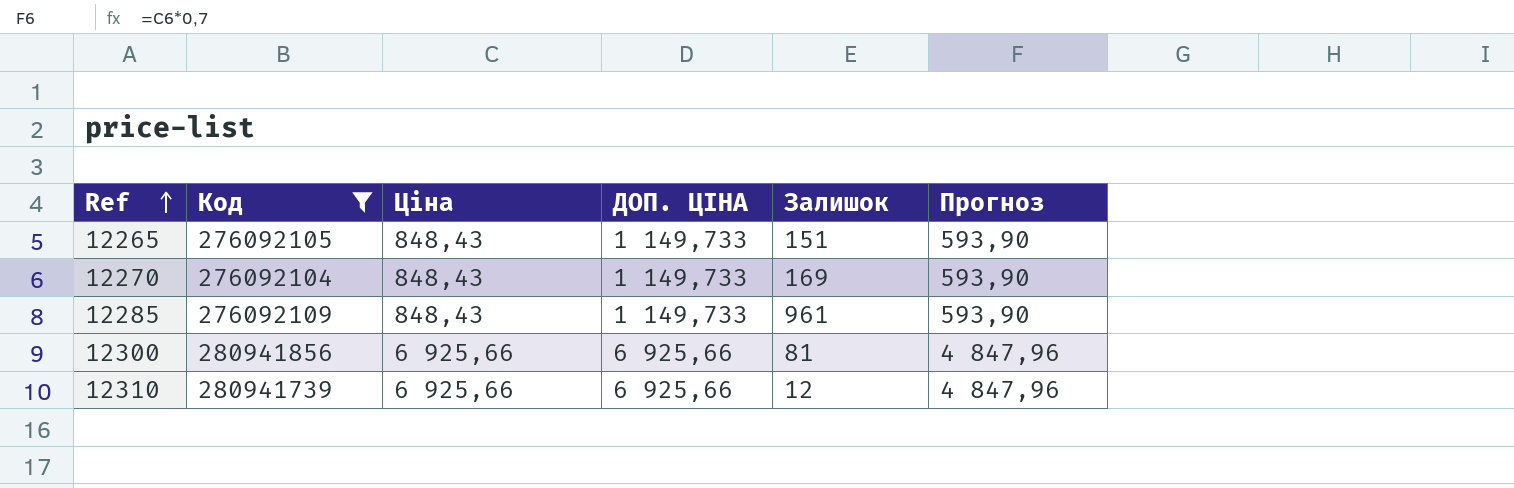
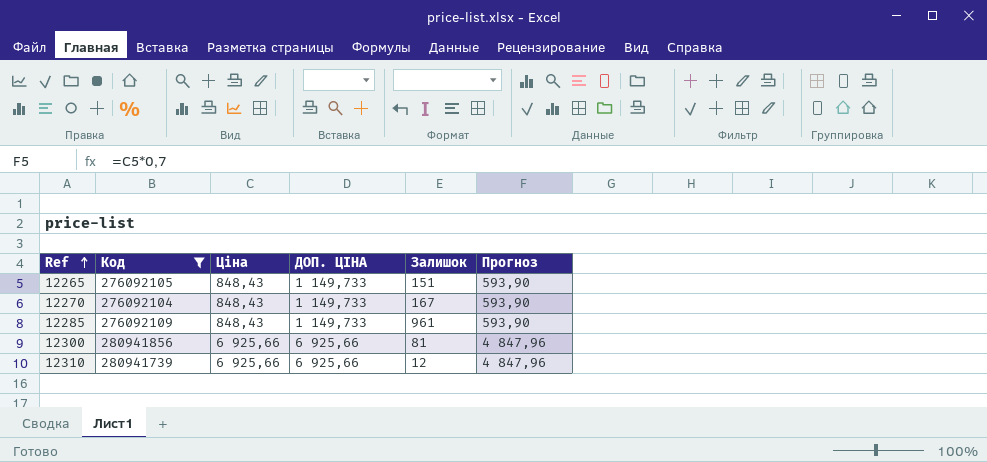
12270 | Залишок: 169 -> 167

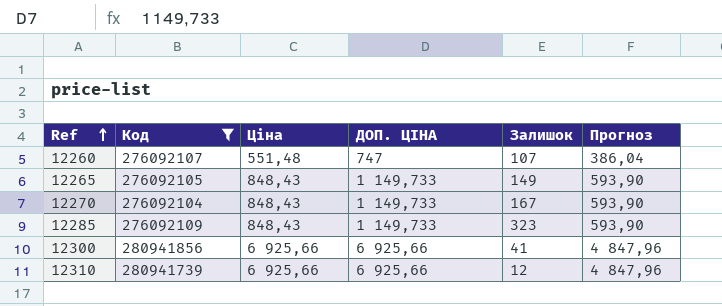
row 12260: none -> 276092107 | 551,48 | 747 | 107 | 386,04
12265 | Залишок: 151 -> 149
12285 | Залишок: 961 -> 323
12300 | Залишок: 81 -> 41

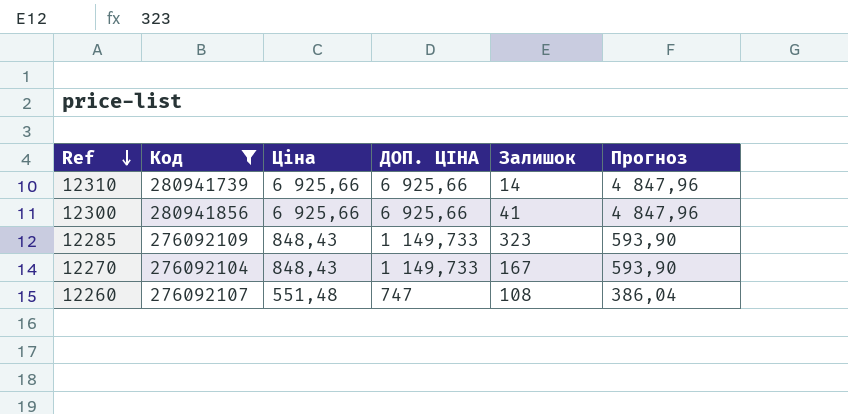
row order: Ref ascending -> Ref descending
row 12265: 276092105 | 848,43 | 1 149,733 | 149 | 593,90 -> none
12310 | Залишок: 12 -> 14
12260 | Залишок: 107 -> 108

